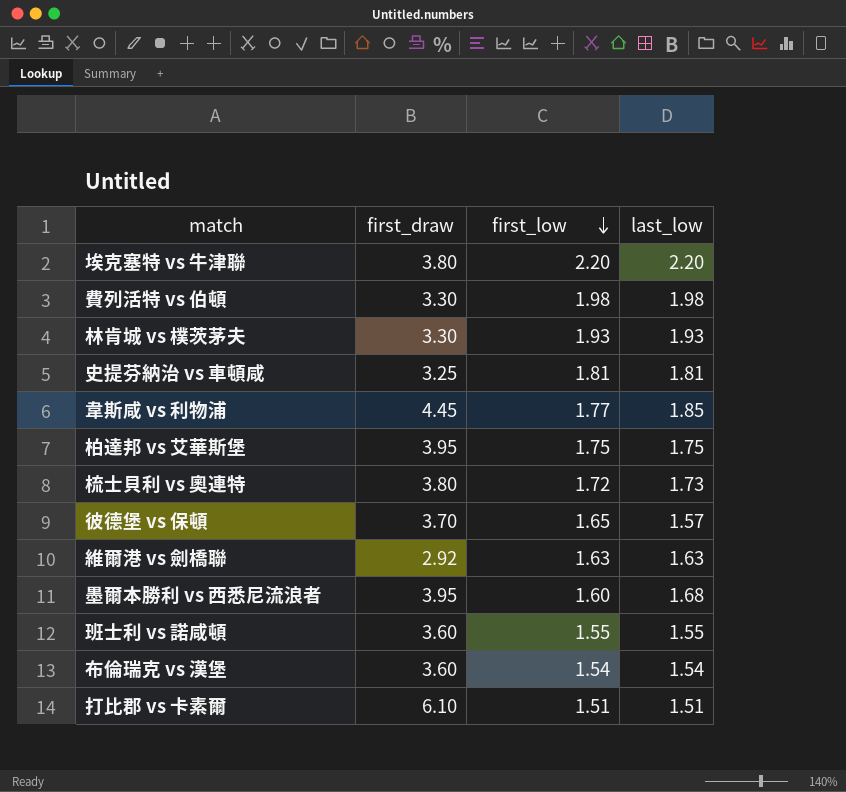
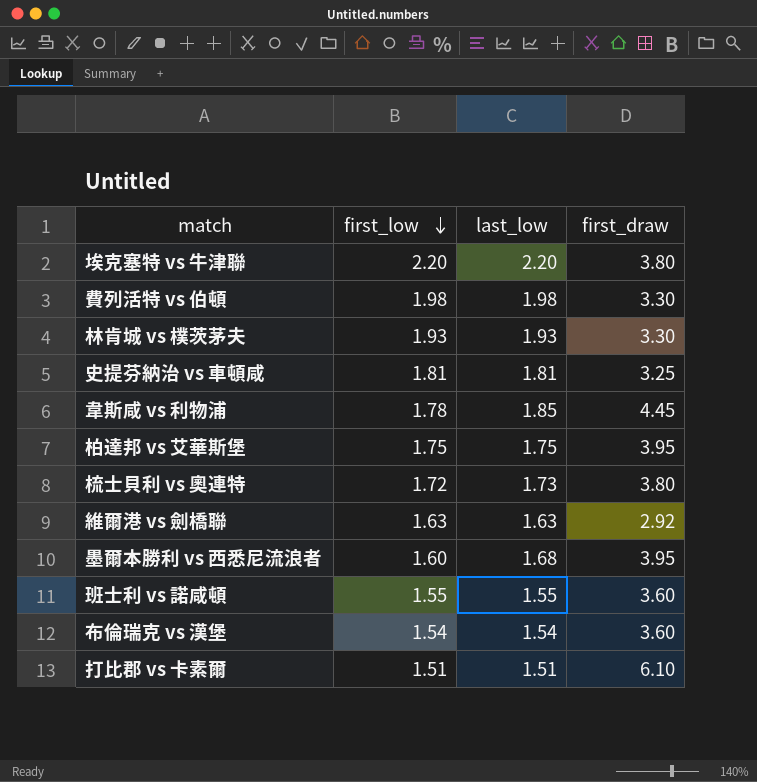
column first_draw | position: 2 -> 4
row 彼德堡 vs 保頓: 3.70 | 1.65 | 1.57 -> none
韋斯咸 vs 利物浦 | first_low: 1.77 -> 1.78

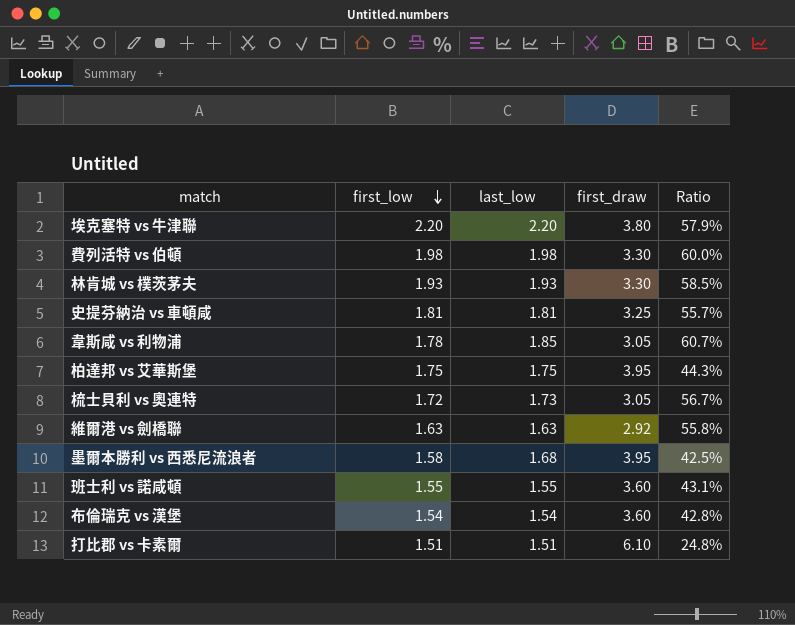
column Ratio | formula: none -> [last_low] / [first_draw]
韋斯咸 vs 利物浦 | first_draw: 4.45 -> 3.05
梳士貝利 vs 奧連特 | first_draw: 3.80 -> 3.05
墨爾本勝利 vs 西悉尼流浪者 | first_low: 1.60 -> 1.58

